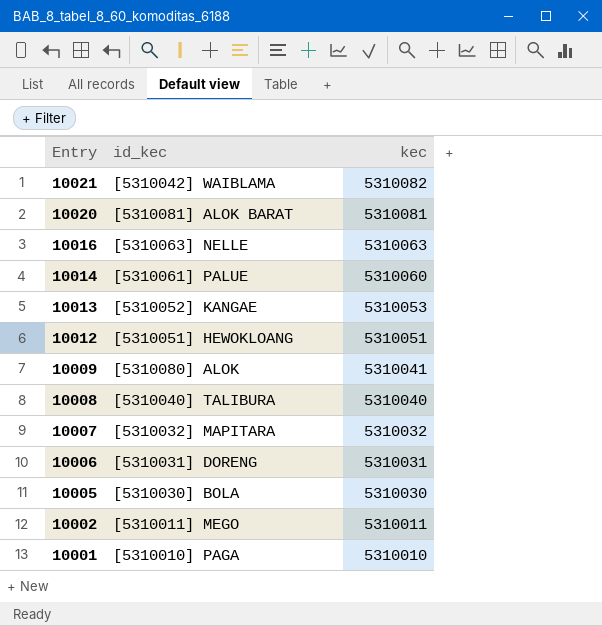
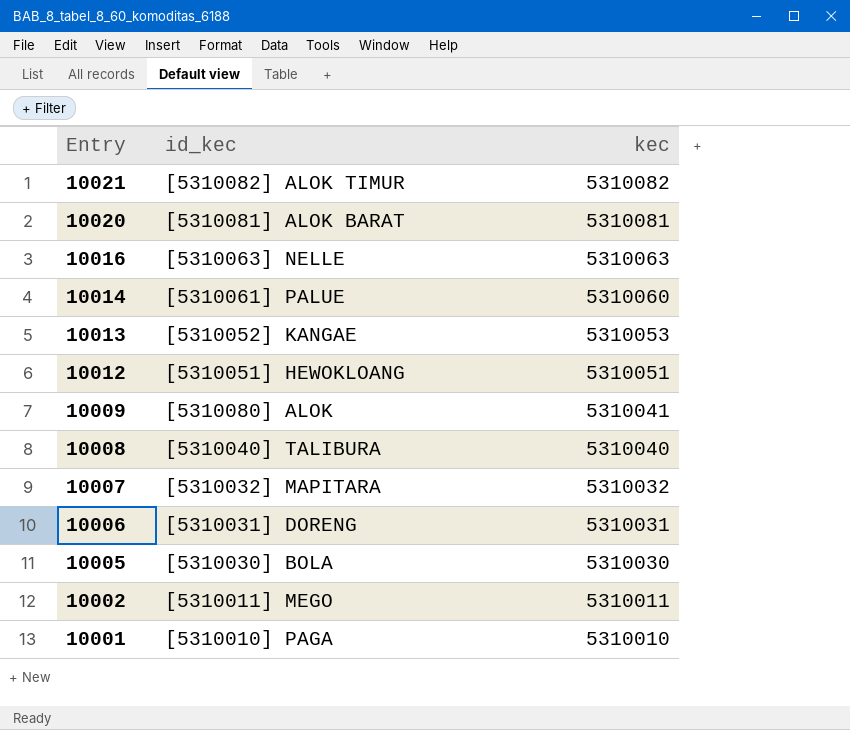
10021 | id_kec: [5310042] WAIBLAMA -> [5310082] ALOK TIMUR

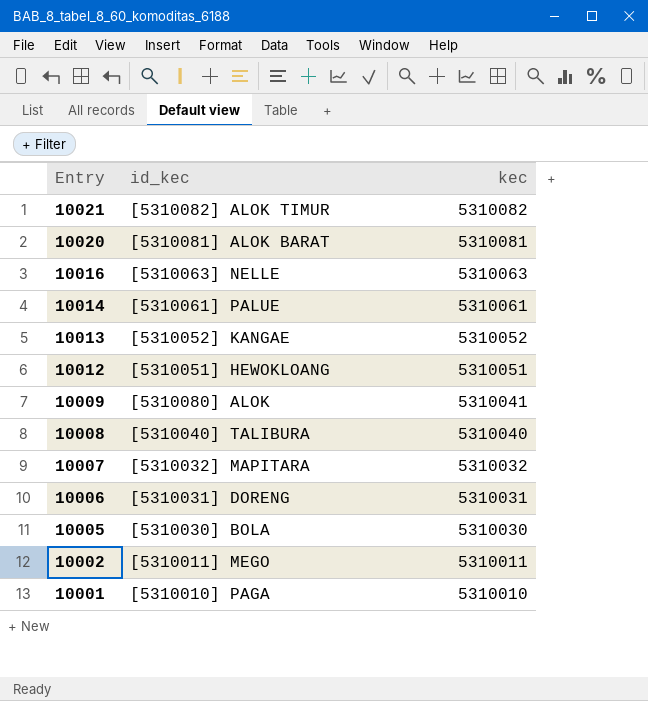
10014 | kec: 5310060 -> 5310061
10013 | kec: 5310053 -> 5310052

